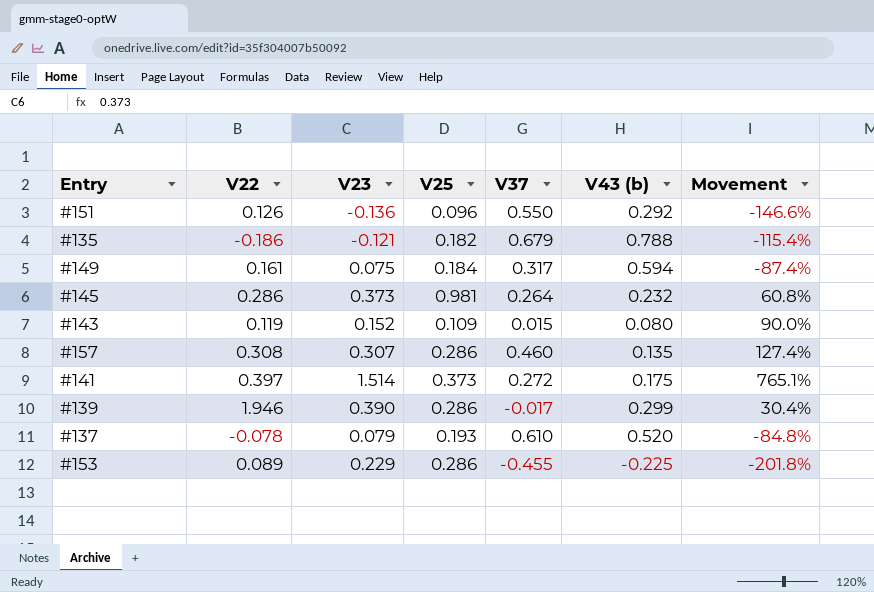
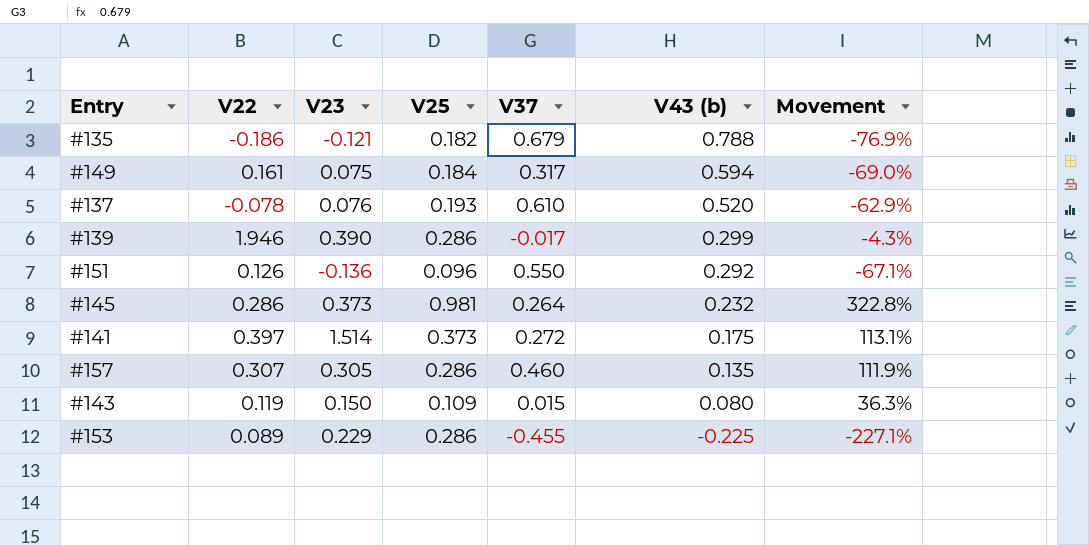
row order: none -> V43 (b) descending
column Movement | formula: ([V23] - [V43 (b)]) / [V43 (b)] -> ([V25] - [V43 (b)]) / [V43 (b)]
#137 | V23: 0.079 -> 0.076
#157 | V22: 0.308 -> 0.307
#157 | V23: 0.307 -> 0.305
#143 | V23: 0.152 -> 0.150

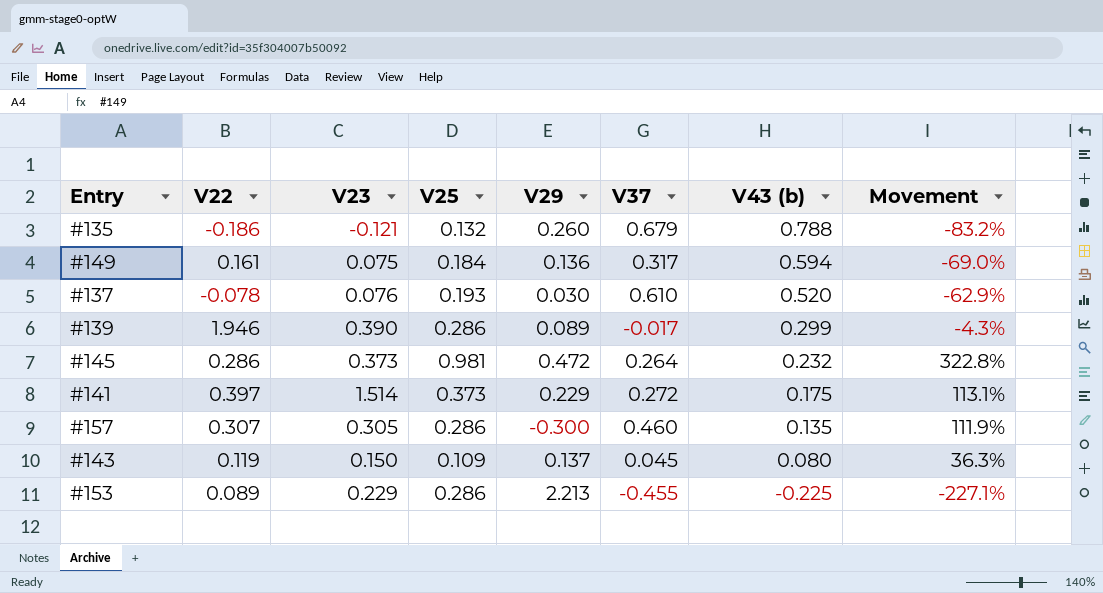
column V29 | position: none -> 5
row #151: 0.126 | -0.136 | 0.096 | 0.550 | 0.292 | -67.1% -> none
#135 | V25: 0.182 -> 0.132
#135 | Movement: -76.9% -> -83.2%
#143 | V37: 0.015 -> 0.045

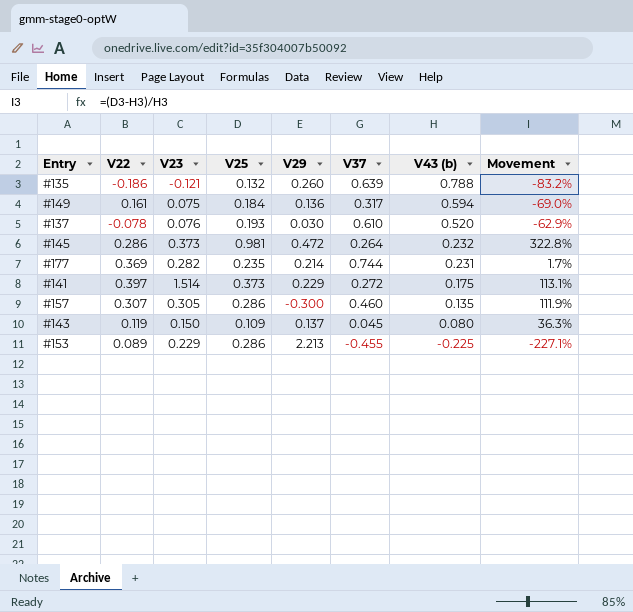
row #139: 1.946 | 0.390 | 0.286 | 0.089 | -0.017 | 0.299 | -4.3% -> none
#135 | V37: 0.679 -> 0.639
row #177: none -> 0.369 | 0.282 | 0.235 | 0.214 | 0.744 | 0.231 | 1.7%

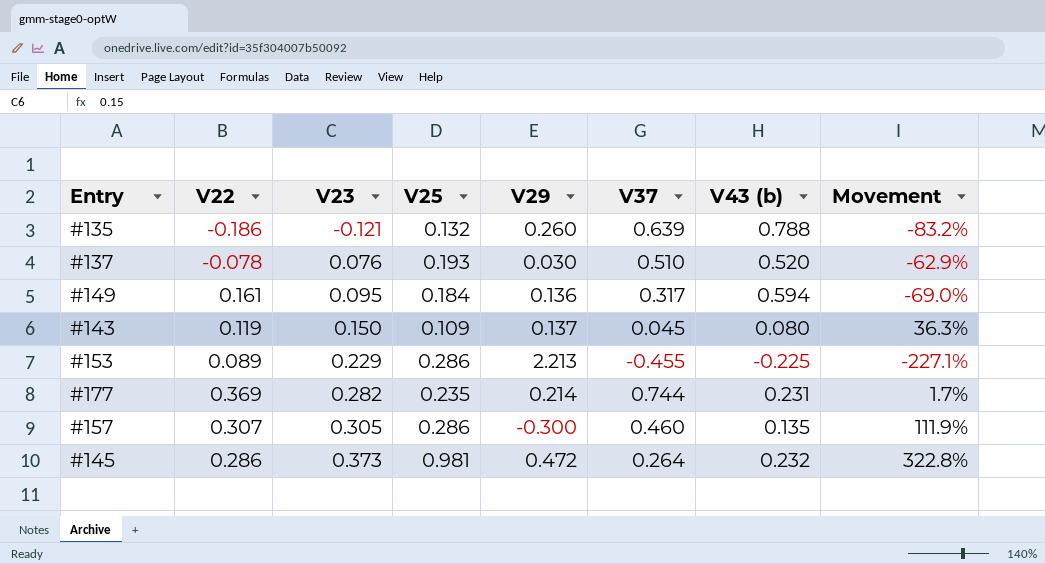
row order: V43 (b) descending -> V23 ascending
row #141: 0.397 | 1.514 | 0.373 | 0.229 | 0.272 | 0.175 | 113.1% -> none
#137 | V37: 0.610 -> 0.510
#149 | V23: 0.075 -> 0.095

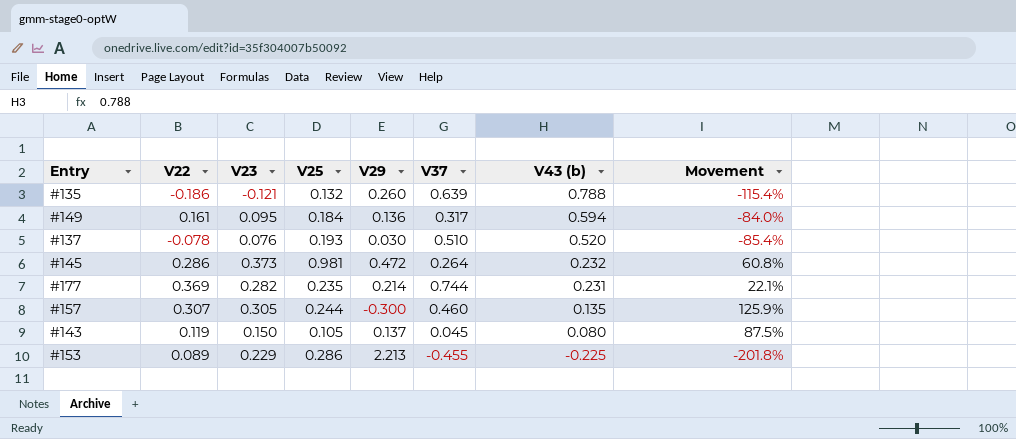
row order: V23 ascending -> V43 (b) descending
column Movement | formula: ([V25] - [V43 (b)]) / [V43 (b)] -> ([V23] - [V43 (b)]) / [V43 (b)]
#157 | V25: 0.286 -> 0.244
#143 | V25: 0.109 -> 0.105

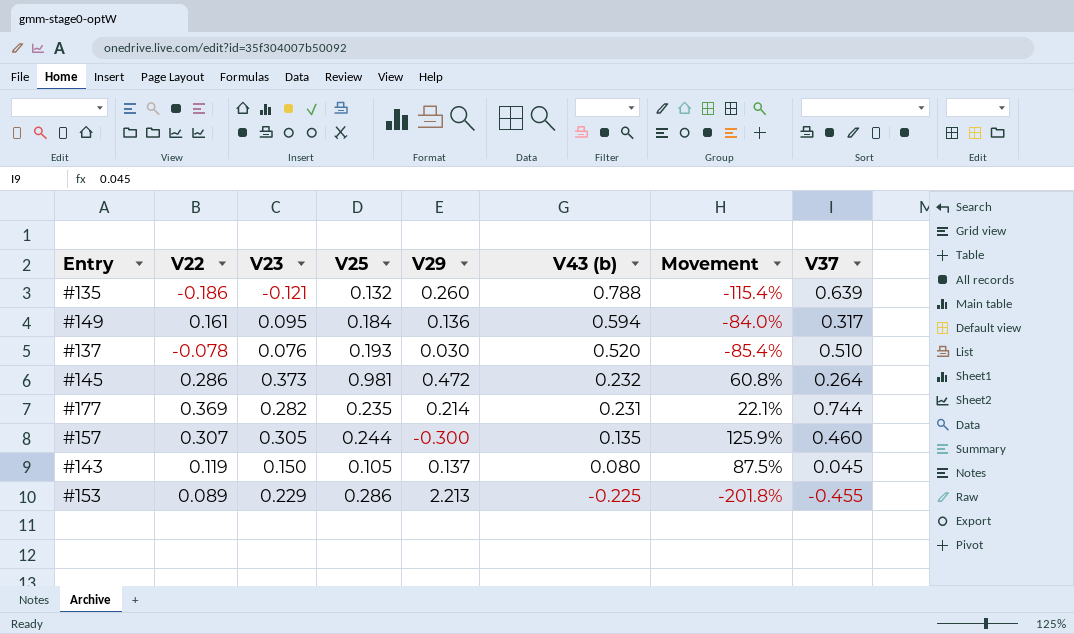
column V37 | position: 6 -> 8

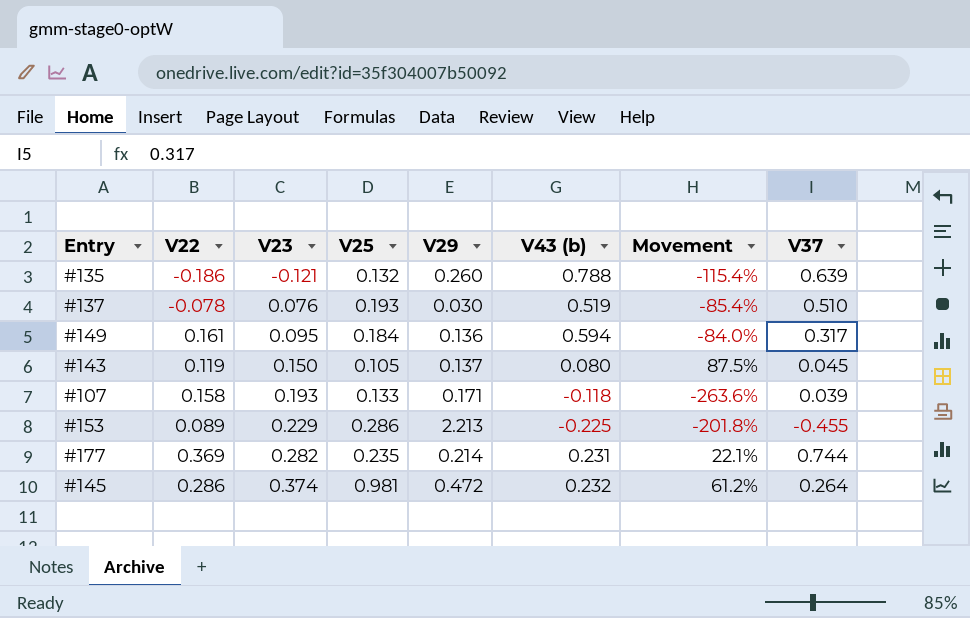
row order: V43 (b) descending -> V23 ascending
row #157: 0.307 | 0.305 | 0.244 | -0.300 | 0.135 | 125.9% | 0.460 -> none
#137 | V43 (b): 0.520 -> 0.519
row #107: none -> 0.158 | 0.193 | 0.133 | 0.171 | -0.118 | -263.6% | 0.039
#145 | V23: 0.373 -> 0.374
#145 | Movement: 60.8% -> 61.2%

